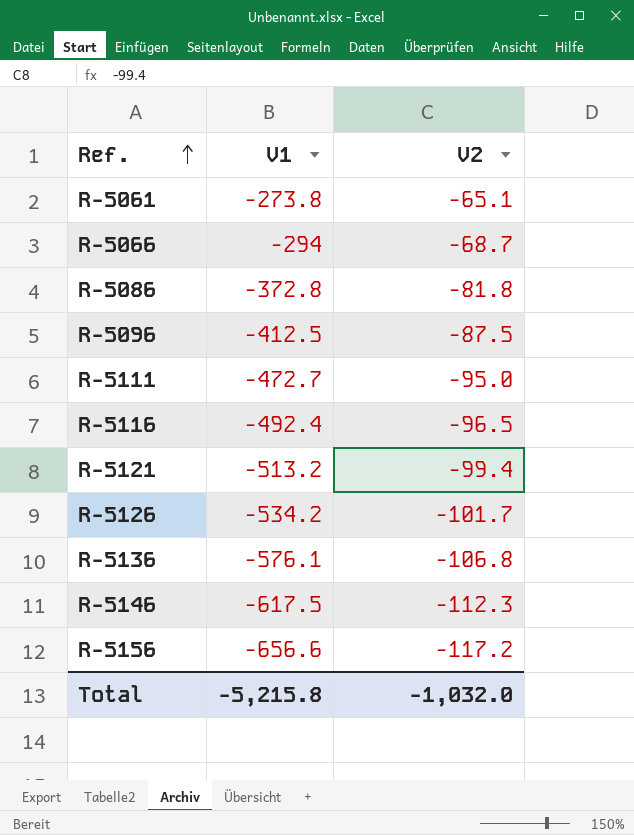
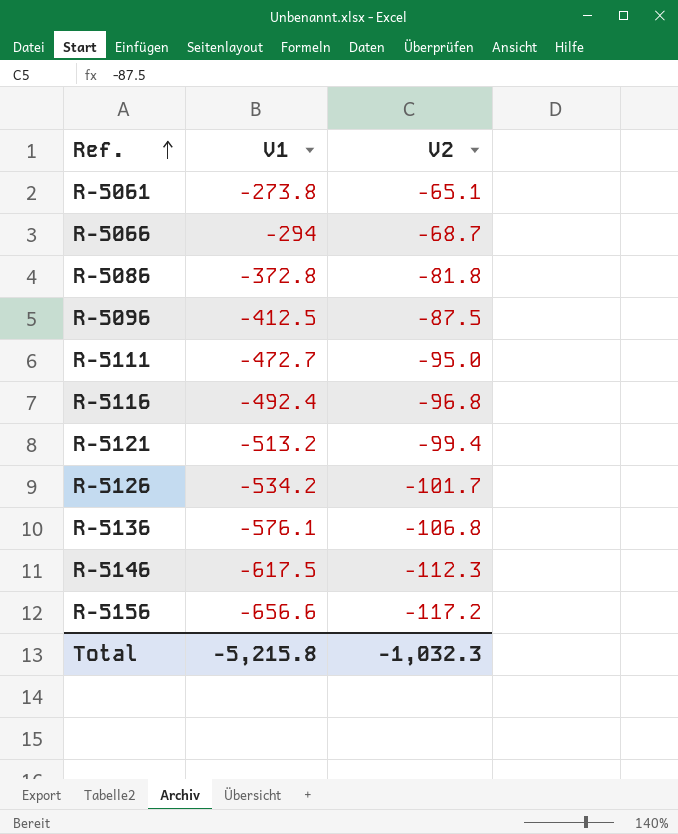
R-5116 | V2: -96.5 -> -96.8
Total | V2: -1,032.0 -> -1,032.3

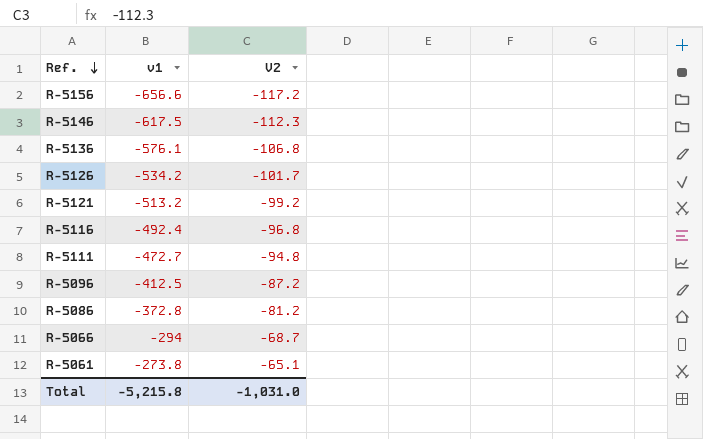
row order: Ref. ascending -> Ref. descending
column name: V1 -> v1
R-5121 | V2: -99.4 -> -99.2
R-5111 | V2: -95.0 -> -94.8
R-5096 | V2: -87.5 -> -87.2
R-5086 | V2: -81.8 -> -81.2
Total | V2: -1,032.3 -> -1,031.0

